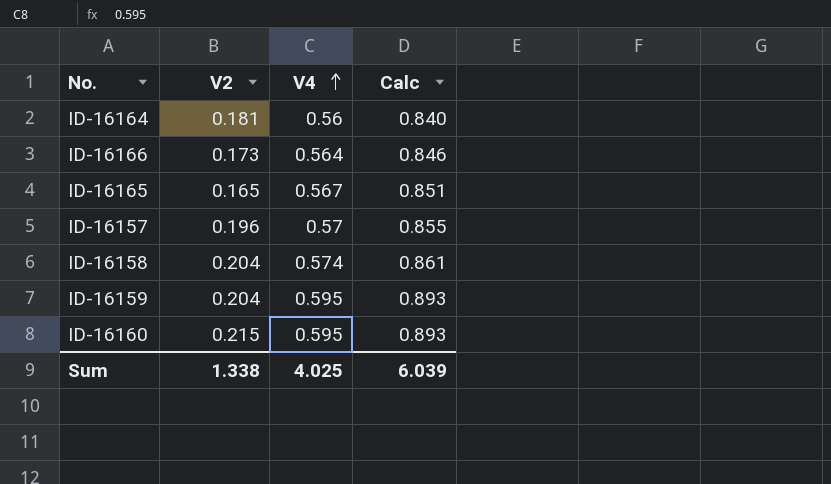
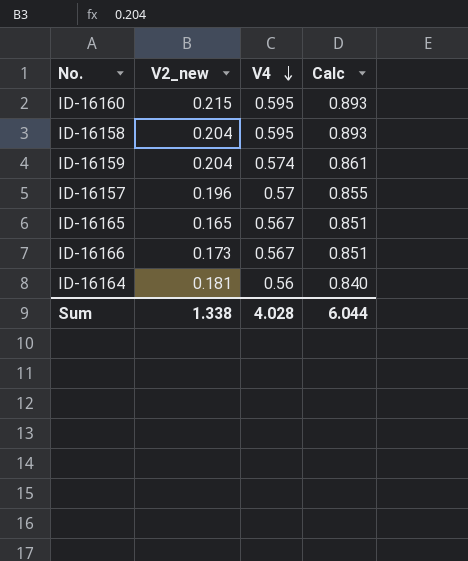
row order: V4 ascending -> V4 descending
column name: V2 -> V2_new
ID-16158 | V4: 0.574 -> 0.595
ID-16158 | Calc: 0.861 -> 0.893
ID-16159 | V4: 0.595 -> 0.574
ID-16159 | Calc: 0.893 -> 0.861
ID-16166 | V4: 0.564 -> 0.567
ID-16166 | Calc: 0.846 -> 0.851
Sum | V4: 4.025 -> 4.028
Sum | Calc: 6.039 -> 6.044

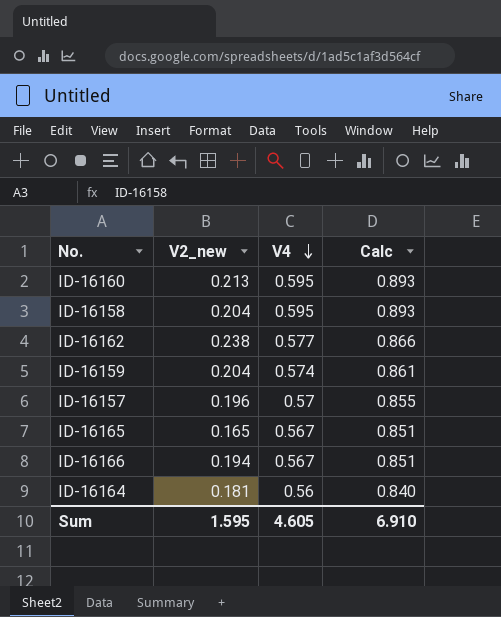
ID-16160 | V2_new: 0.215 -> 0.213
row ID-16162: none -> 0.238 | 0.577 | 0.866
ID-16166 | V2_new: 0.173 -> 0.194
Sum | V2_new: 1.338 -> 1.595
Sum | V4: 4.028 -> 4.605
Sum | Calc: 6.044 -> 6.910

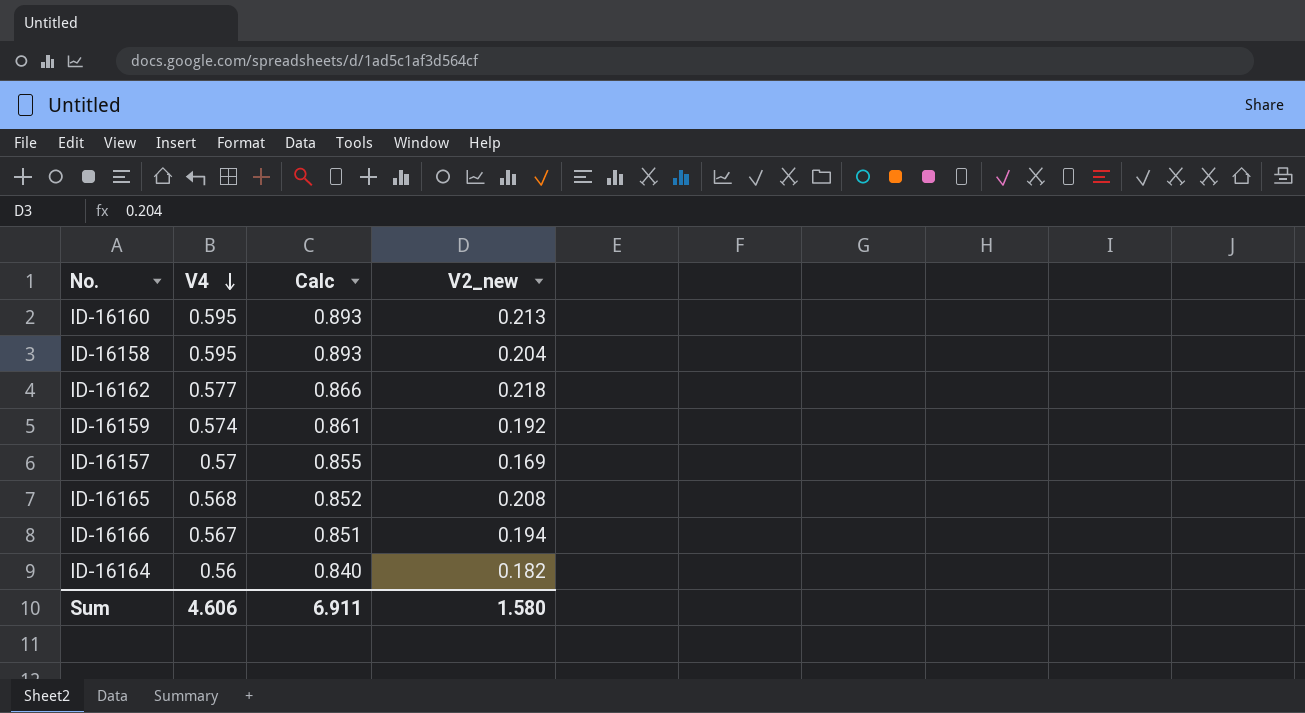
column V2_new | position: 2 -> 4
ID-16162 | V2_new: 0.238 -> 0.218
ID-16159 | V2_new: 0.204 -> 0.192
ID-16157 | V2_new: 0.196 -> 0.169
ID-16165 | V4: 0.567 -> 0.568
ID-16165 | Calc: 0.851 -> 0.852
ID-16165 | V2_new: 0.165 -> 0.208
ID-16164 | V2_new: 0.181 -> 0.182
Sum | V4: 4.605 -> 4.606
Sum | Calc: 6.910 -> 6.911
Sum | V2_new: 1.595 -> 1.580

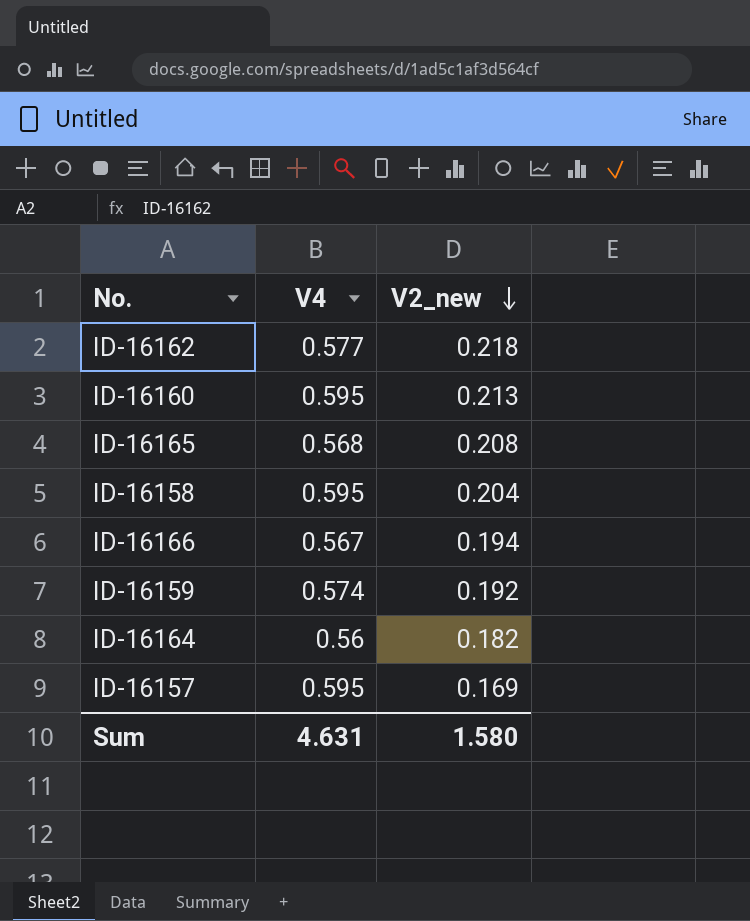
row order: V4 descending -> V2_new descending
column Calc | formula: [V4] * 1.5 -> none
ID-16157 | V4: 0.57 -> 0.595
Sum | V4: 4.606 -> 4.631

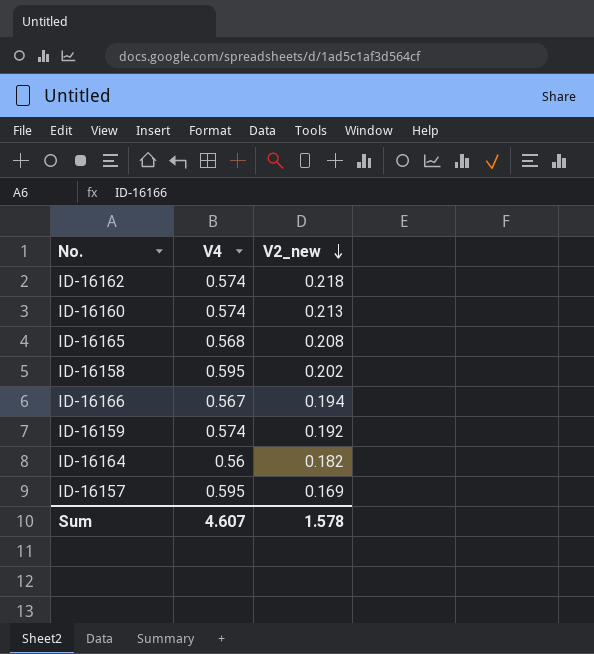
ID-16162 | V4: 0.577 -> 0.574
ID-16160 | V4: 0.595 -> 0.574
ID-16158 | V2_new: 0.204 -> 0.202
Sum | V4: 4.631 -> 4.607
Sum | V2_new: 1.580 -> 1.578

